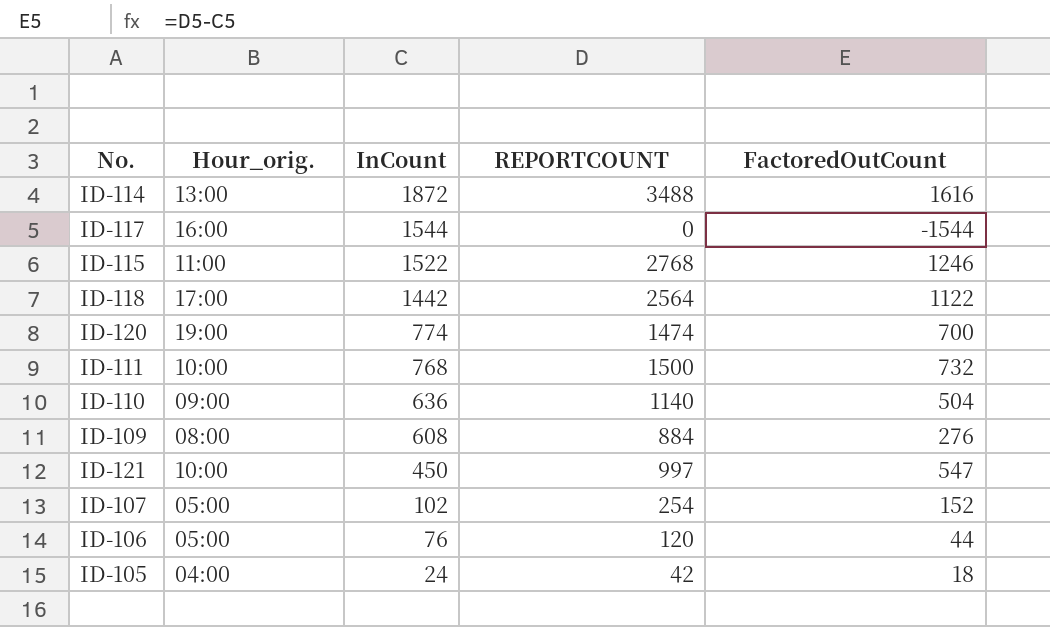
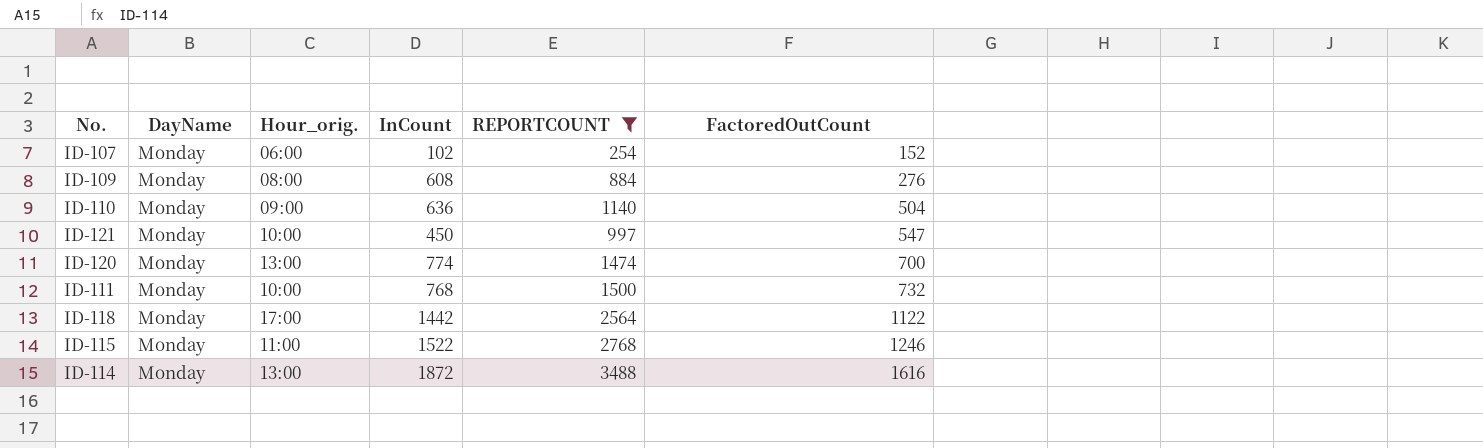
filter: none -> REPORTCOUNT >= 254
row order: InCount descending -> FactoredOutCount ascending
column DayName | position: none -> 2
ID-107 | Hour_orig.: 05:00 -> 06:00
ID-120 | Hour_orig.: 19:00 -> 13:00

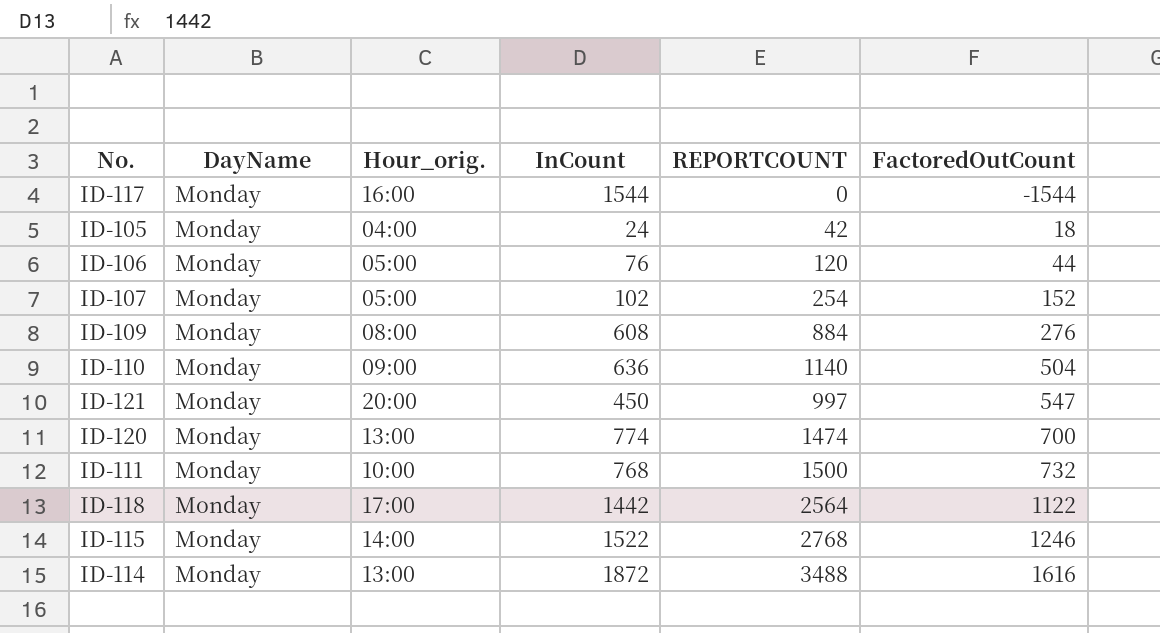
filter: REPORTCOUNT >= 254 -> none
ID-107 | Hour_orig.: 06:00 -> 05:00
ID-121 | Hour_orig.: 10:00 -> 20:00
ID-115 | Hour_orig.: 11:00 -> 14:00

